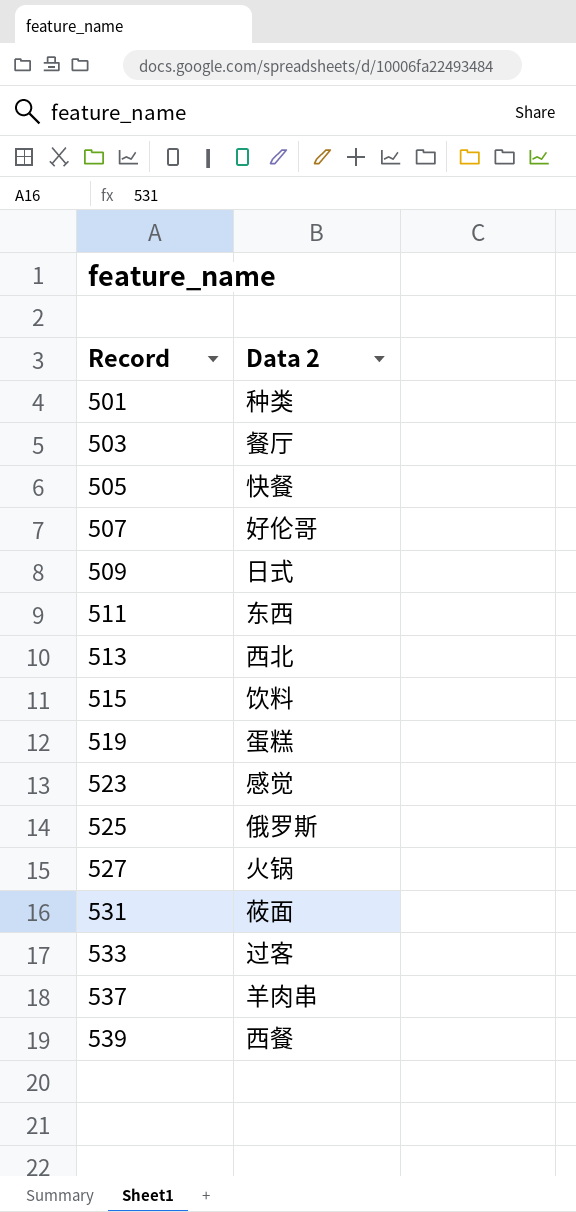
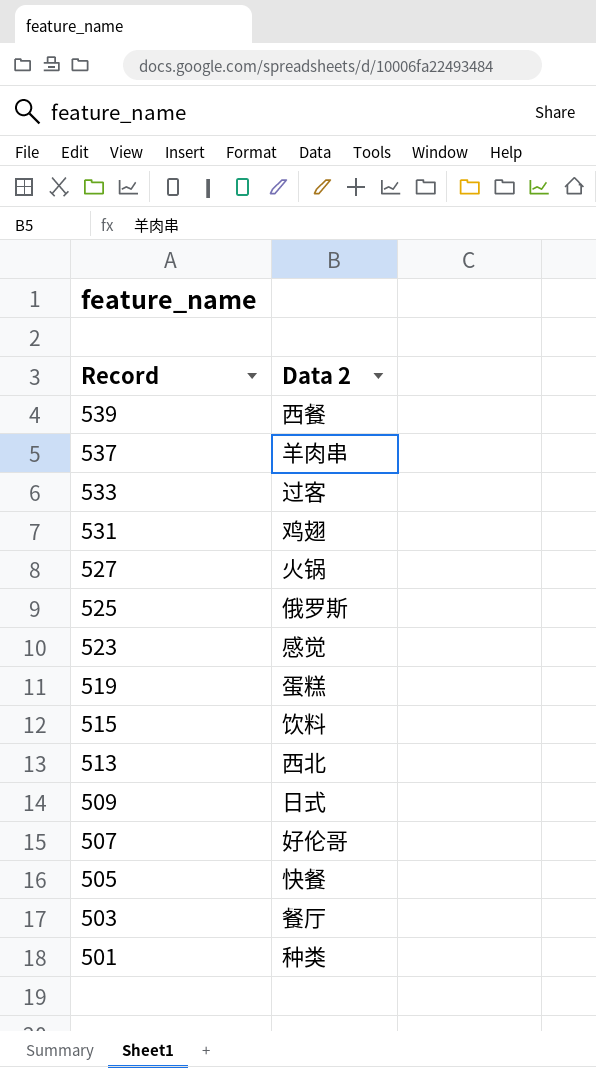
row order: Record ascending -> Record descending
row 511: 东西 -> none
531 | Data 2: 莜面 -> 鸡翅

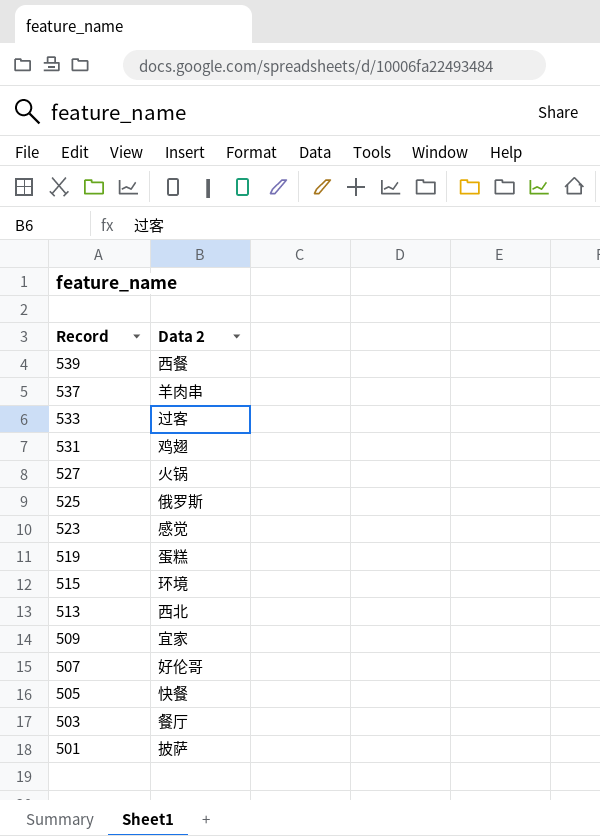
515 | Data 2: 饮料 -> 环境
509 | Data 2: 日式 -> 宜家
501 | Data 2: 种类 -> 披萨

